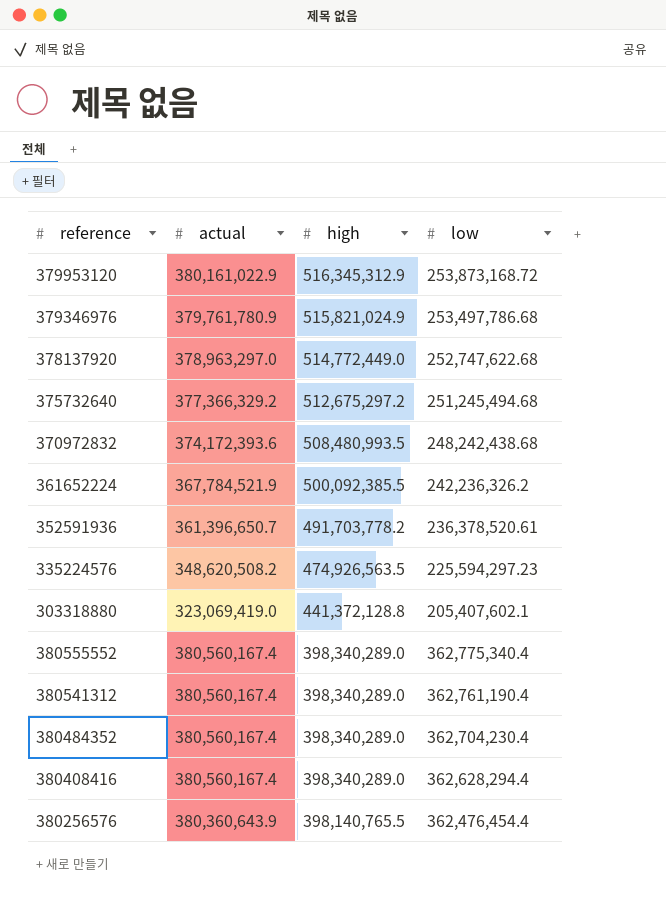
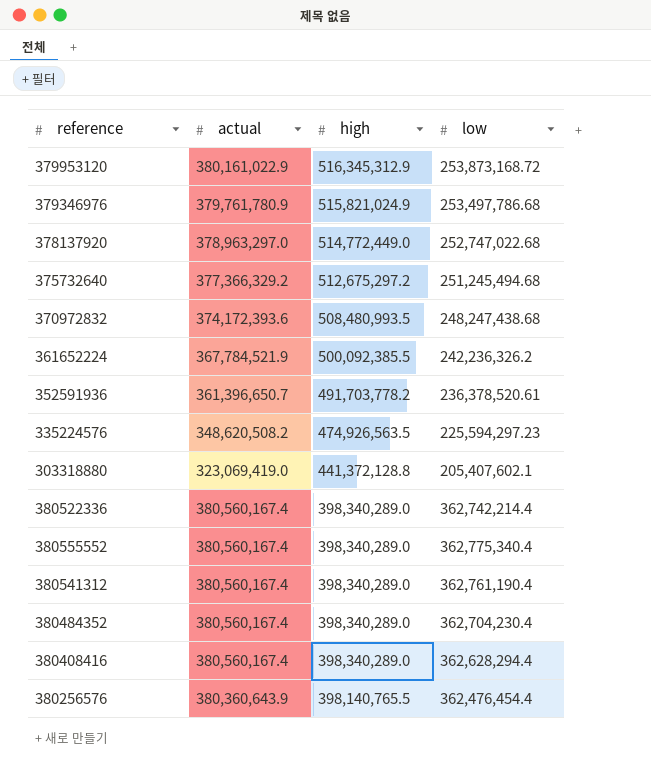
378137920 | low: 252,747,622.68 -> 252,747,022.68
370972832 | low: 248,242,438.68 -> 248,247,438.68
row 380522336: none -> 380,560,167.4 | 398,340,289.0 | 362,742,214.4

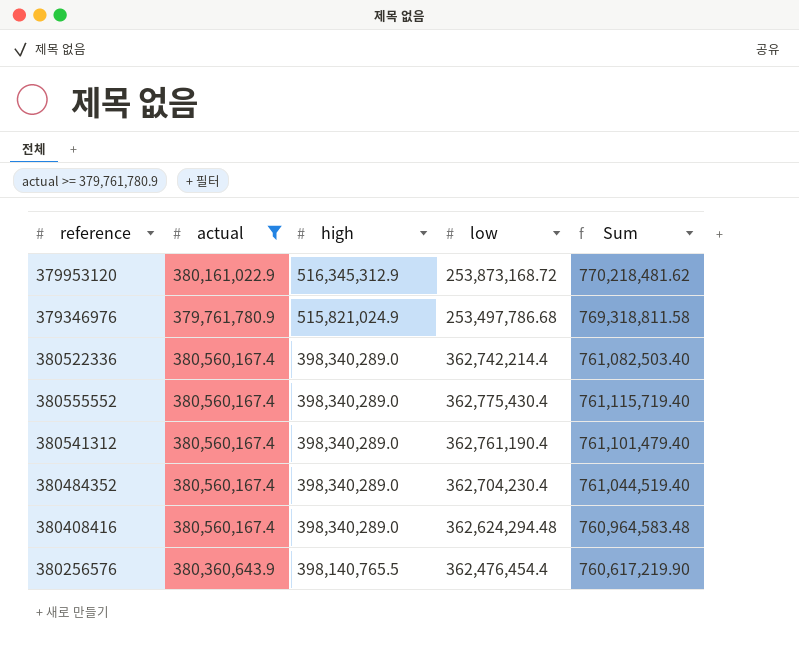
filter: none -> actual >= 379,761,780.9
column Sum | formula: none -> [high] + [low]
380555552 | low: 362,775,340.4 -> 362,775,430.4
380408416 | low: 362,628,294.4 -> 362,624,294.48

